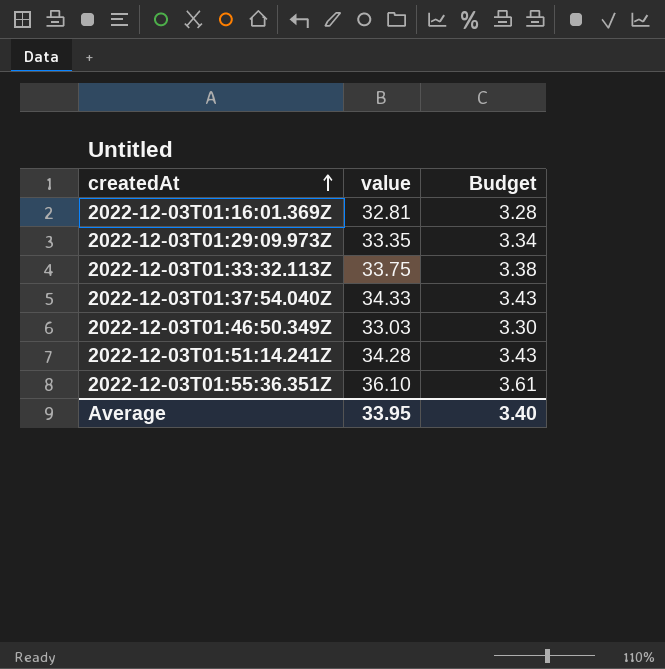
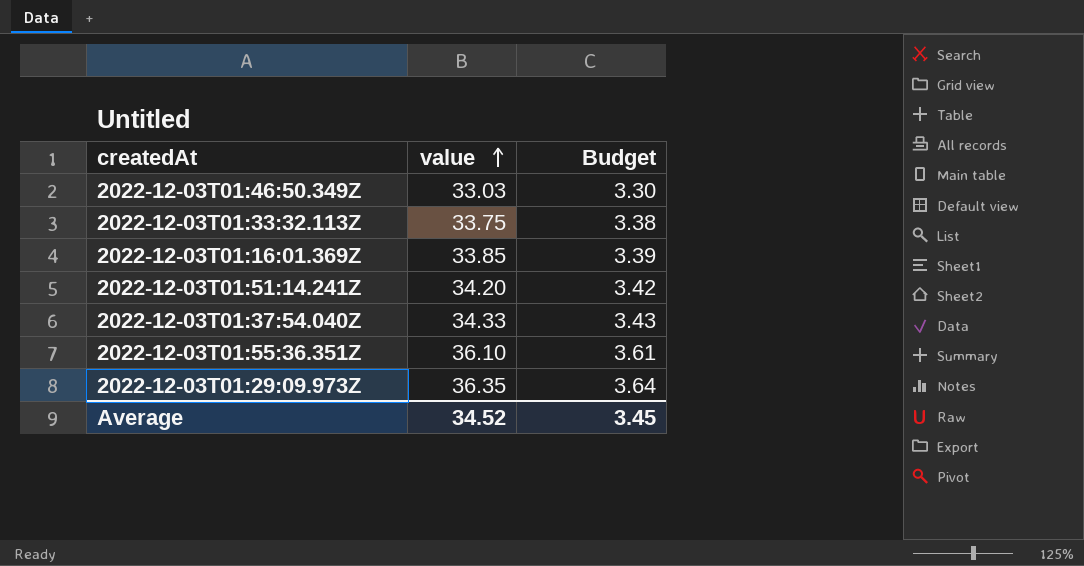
row order: createdAt ascending -> value ascending
2022-12-03T01:16:01.369Z | value: 32.81 -> 33.85
2022-12-03T01:16:01.369Z | Budget: 3.28 -> 3.39
2022-12-03T01:51:14.241Z | value: 34.28 -> 34.20
2022-12-03T01:51:14.241Z | Budget: 3.43 -> 3.42
2022-12-03T01:29:09.973Z | value: 33.35 -> 36.35
2022-12-03T01:29:09.973Z | Budget: 3.34 -> 3.64
Average | value: 33.95 -> 34.52
Average | Budget: 3.40 -> 3.45

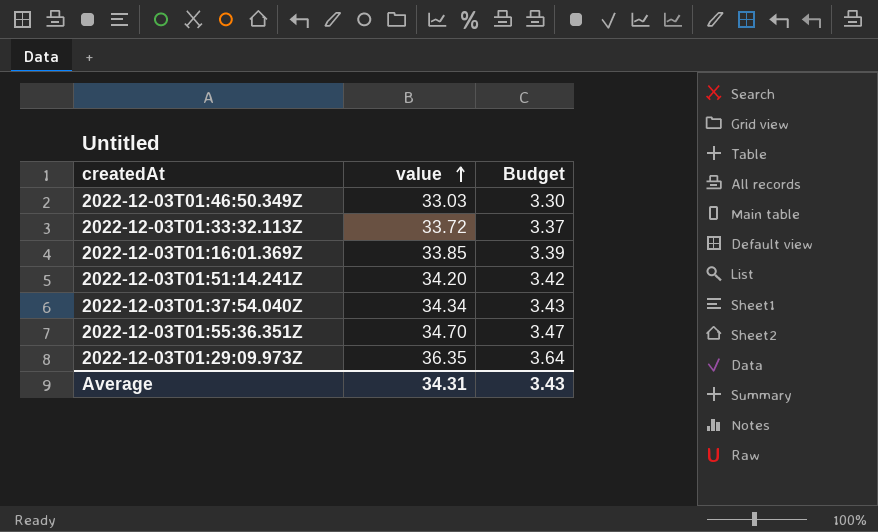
2022-12-03T01:33:32.113Z | value: 33.75 -> 33.72
2022-12-03T01:33:32.113Z | Budget: 3.38 -> 3.37
2022-12-03T01:37:54.040Z | value: 34.33 -> 34.34
2022-12-03T01:55:36.351Z | value: 36.10 -> 34.70
2022-12-03T01:55:36.351Z | Budget: 3.61 -> 3.47
Average | value: 34.52 -> 34.31
Average | Budget: 3.45 -> 3.43

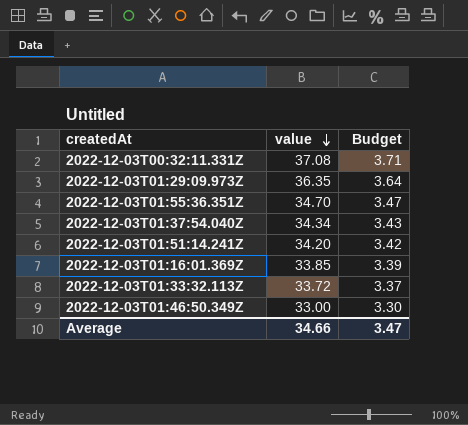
row order: value ascending -> value descending
row 2022-12-03T00:32:11.331Z: none -> 37.08 | 3.71
2022-12-03T01:46:50.349Z | value: 33.03 -> 33.00
Average | value: 34.31 -> 34.66
Average | Budget: 3.43 -> 3.47

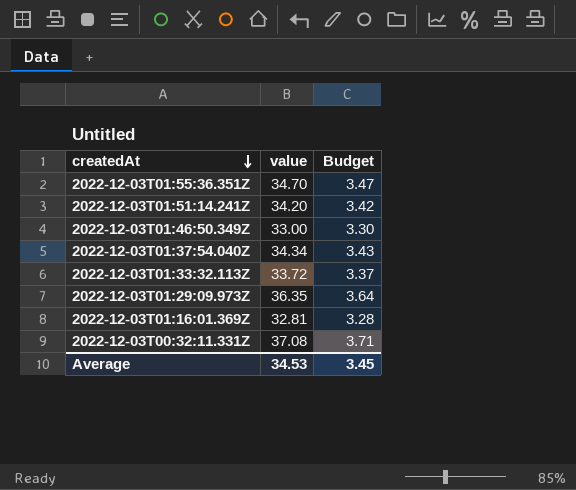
row order: value descending -> createdAt descending
2022-12-03T01:16:01.369Z | value: 33.85 -> 32.81
2022-12-03T01:16:01.369Z | Budget: 3.39 -> 3.28
Average | value: 34.66 -> 34.53
Average | Budget: 3.47 -> 3.45

